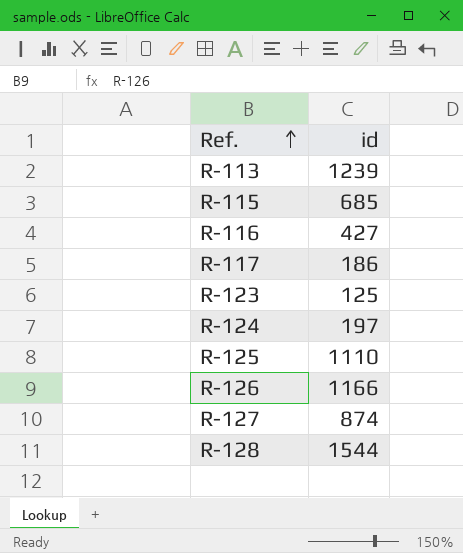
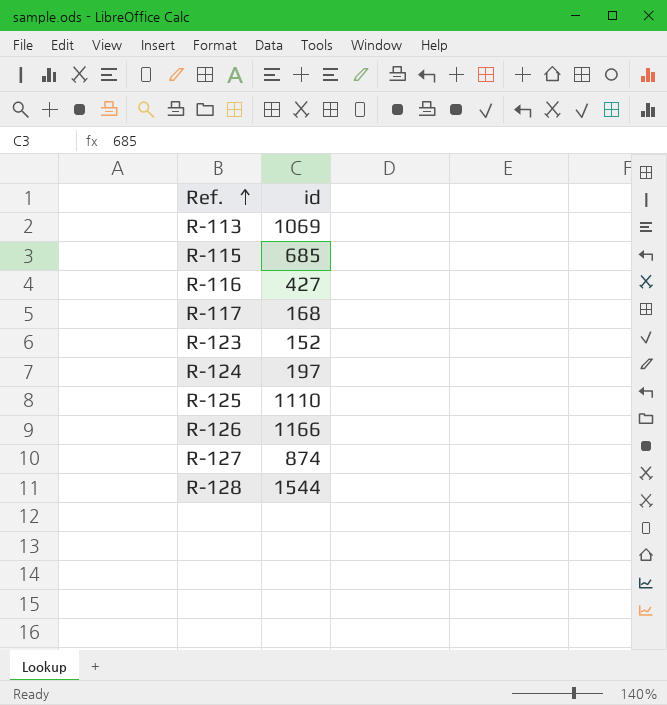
R-113 | id: 1239 -> 1069
R-117 | id: 186 -> 168
R-123 | id: 125 -> 152

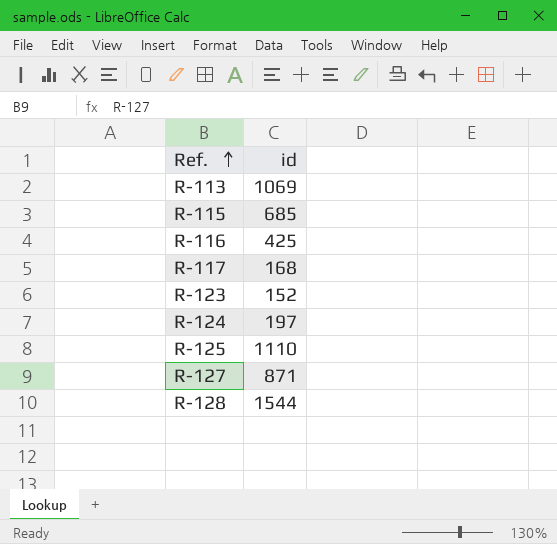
row R-126: 1166 -> none
R-116 | id: 427 -> 425
R-127 | id: 874 -> 871

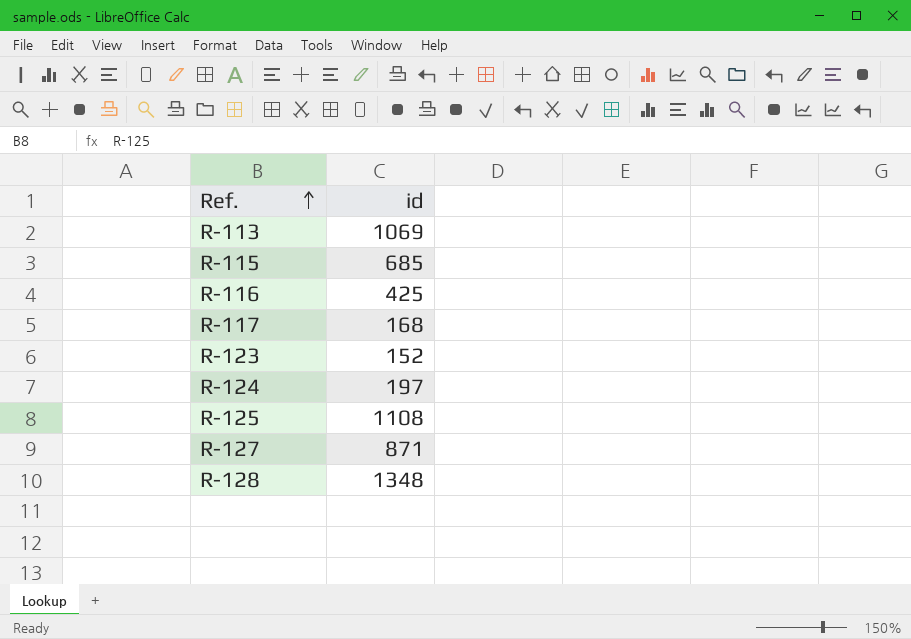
R-125 | id: 1110 -> 1108
R-128 | id: 1544 -> 1348

